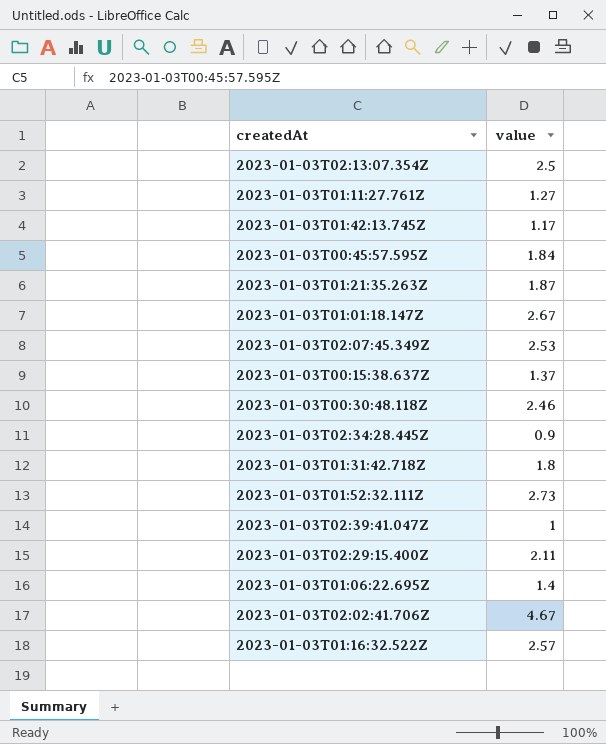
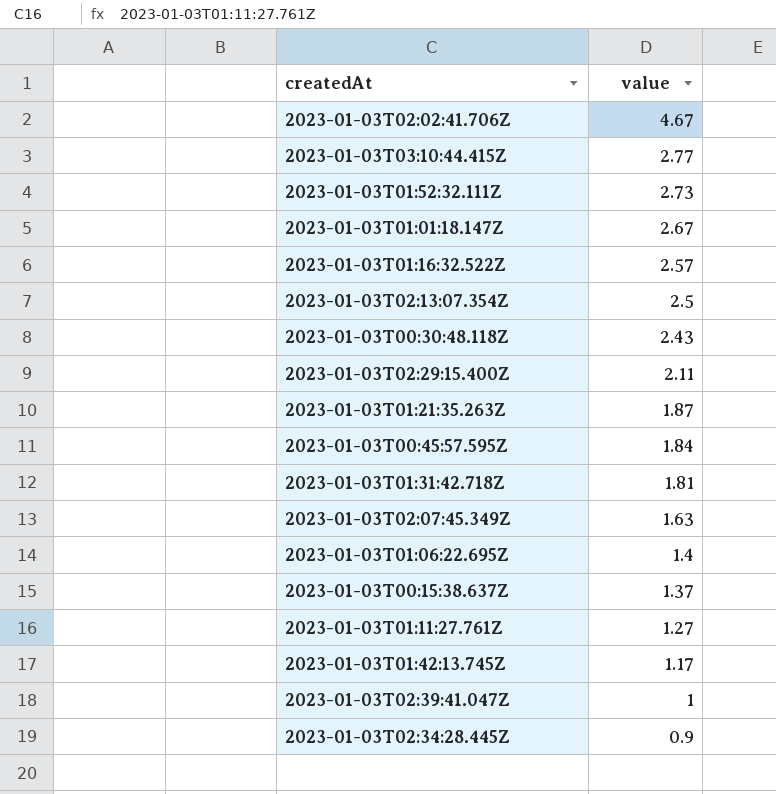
row order: none -> value descending
row 2023-01-03T03:10:44.415Z: none -> 2.77
2023-01-03T00:30:48.118Z | value: 2.46 -> 2.43
2023-01-03T01:31:42.718Z | value: 1.8 -> 1.81
2023-01-03T02:07:45.349Z | value: 2.53 -> 1.63

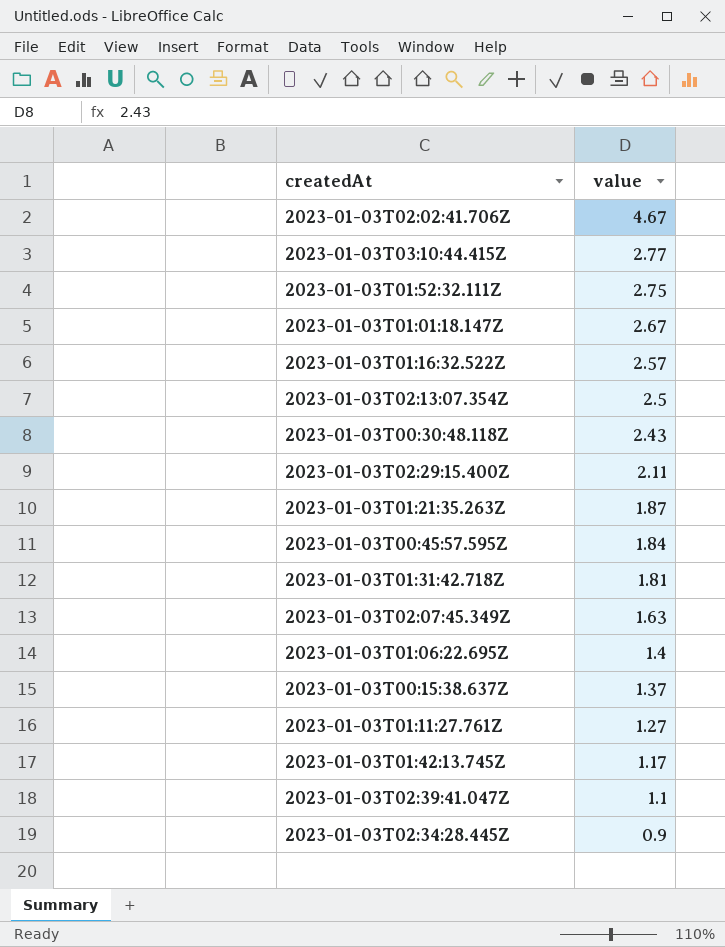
2023-01-03T01:52:32.111Z | value: 2.73 -> 2.75
2023-01-03T02:39:41.047Z | value: 1 -> 1.1

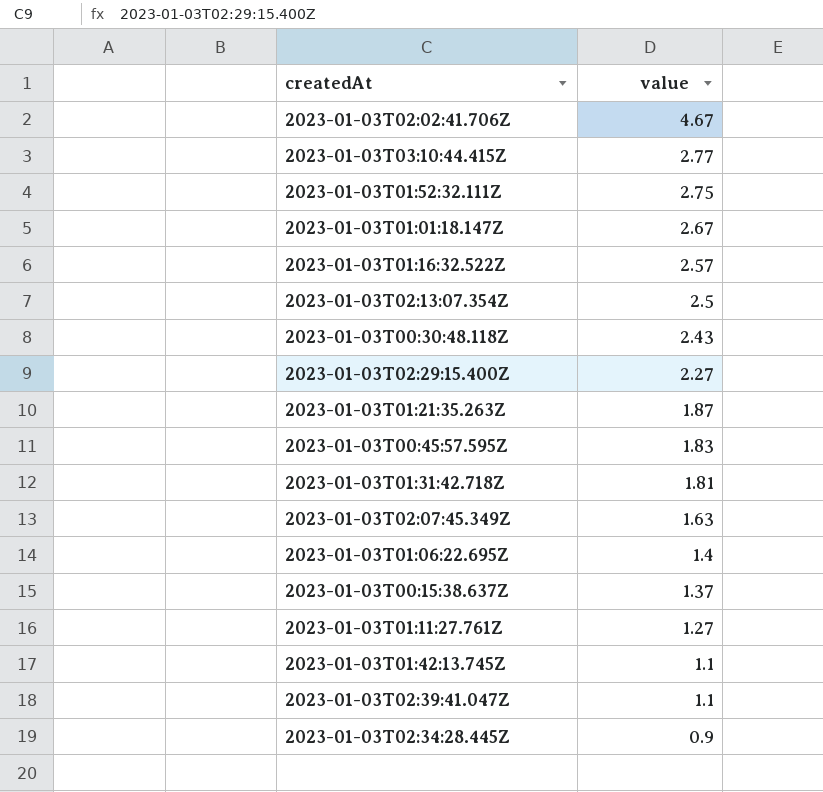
2023-01-03T02:29:15.400Z | value: 2.11 -> 2.27
2023-01-03T00:45:57.595Z | value: 1.84 -> 1.83
2023-01-03T01:42:13.745Z | value: 1.17 -> 1.1

